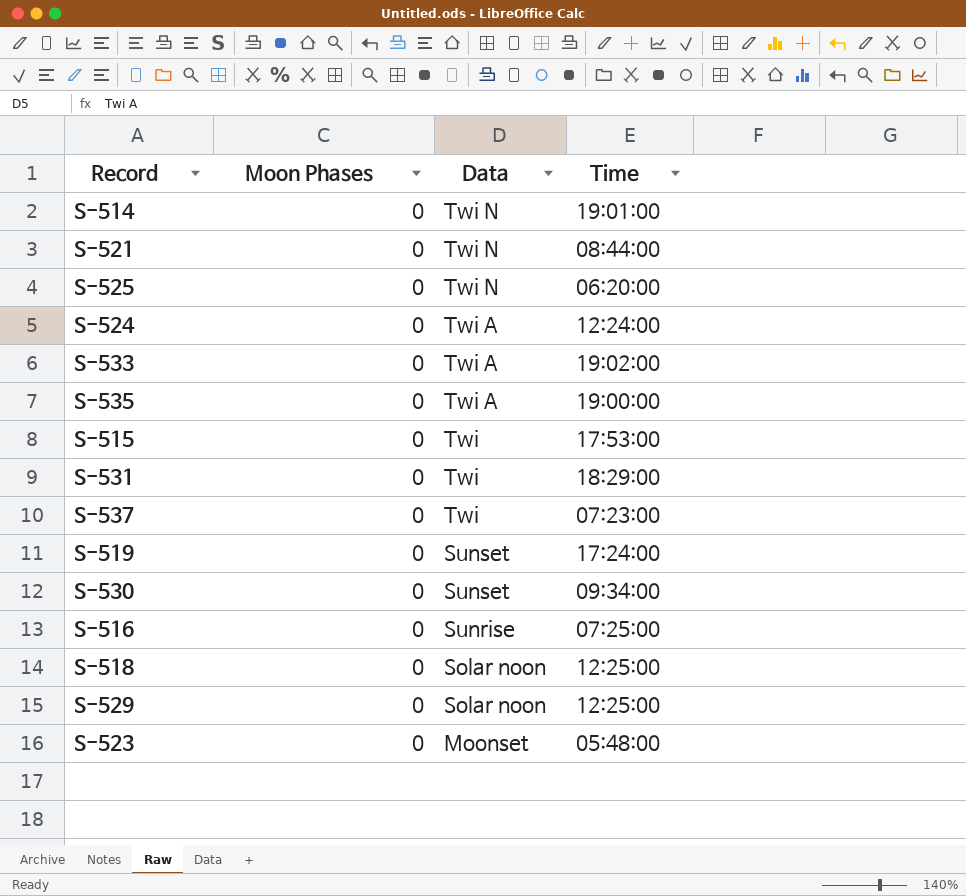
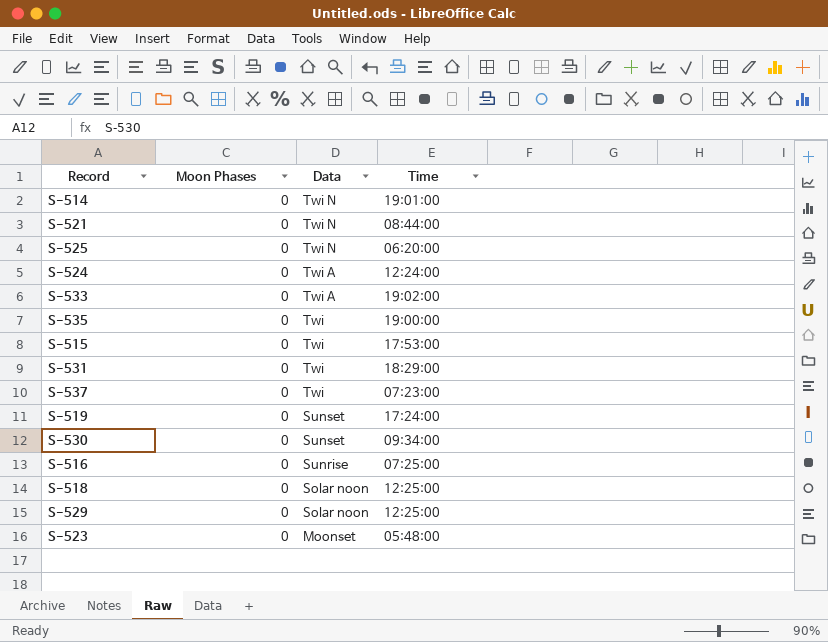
S-535 | Data: Twi A -> Twi

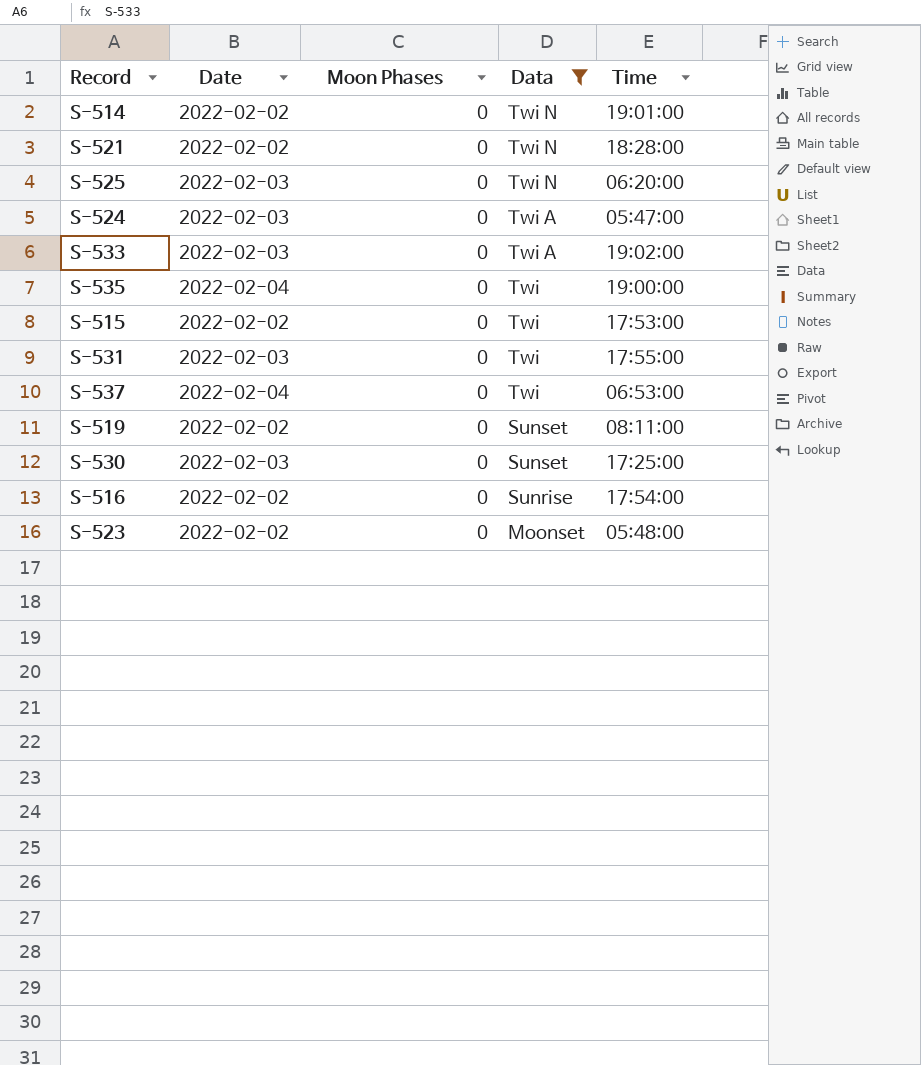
filter: none -> Data != Solar noon
column Date | position: none -> 2
S-521 | Time: 08:44:00 -> 18:28:00
S-524 | Time: 12:24:00 -> 05:47:00
S-531 | Time: 18:29:00 -> 17:55:00
S-537 | Time: 07:23:00 -> 06:53:00
S-519 | Time: 17:24:00 -> 08:11:00
S-530 | Time: 09:34:00 -> 17:25:00
S-516 | Time: 07:25:00 -> 17:54:00

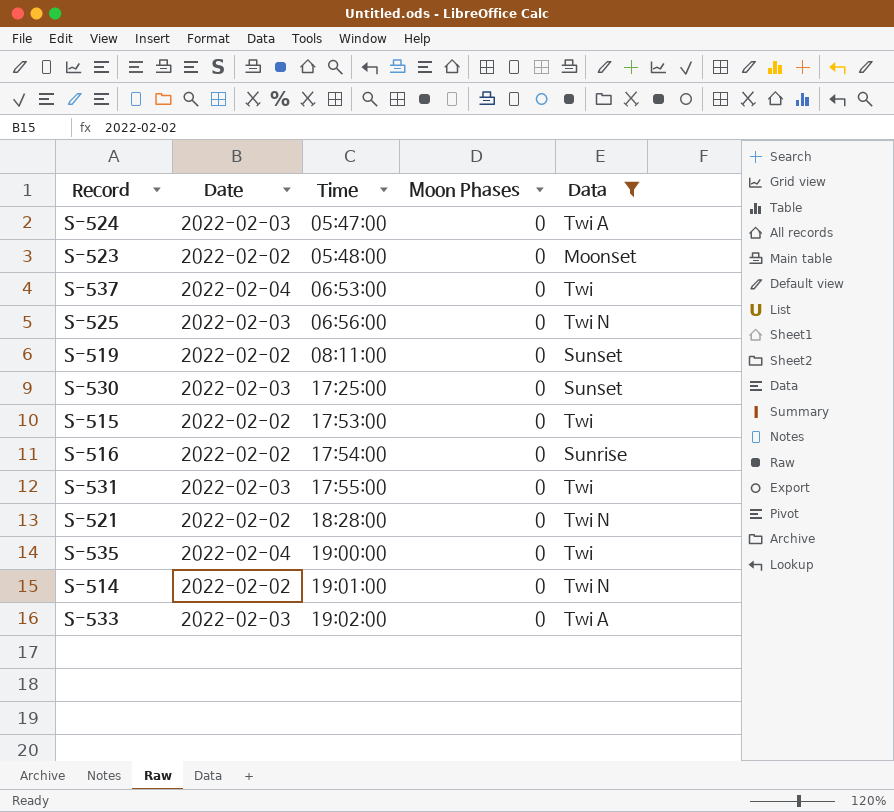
row order: Data descending -> Time ascending
column Time | position: 5 -> 3
S-525 | Time: 06:20:00 -> 06:56:00

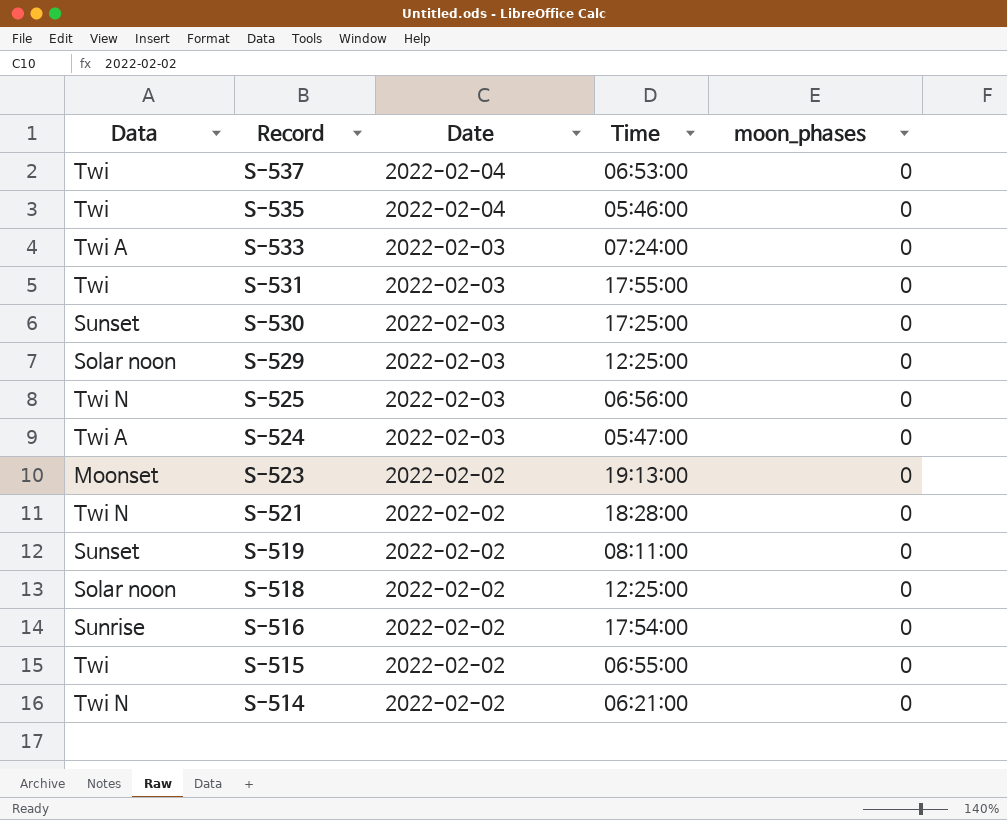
filter: Data != Solar noon -> none
row order: Time ascending -> Record descending
column Data | position: 5 -> 1
column name: Moon Phases -> moon_phases
S-535 | Time: 19:00:00 -> 05:46:00
S-533 | Time: 19:02:00 -> 07:24:00
S-523 | Time: 05:48:00 -> 19:13:00
S-515 | Time: 17:53:00 -> 06:55:00
S-514 | Time: 19:01:00 -> 06:21:00

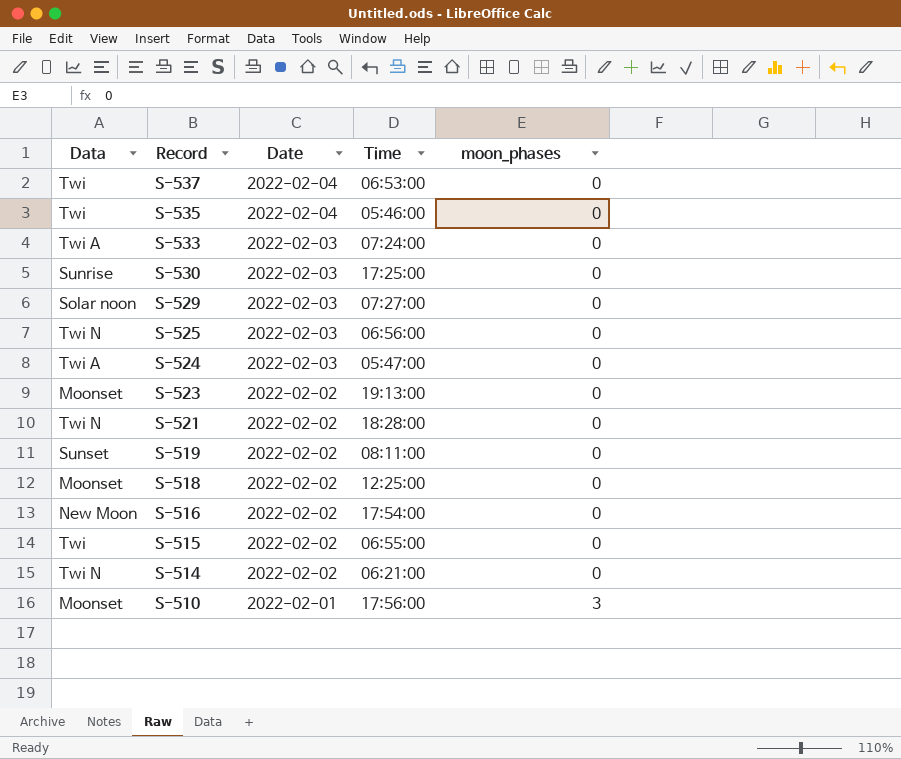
row S-531: Twi | 2022-02-03 | 17:55:00 | 0 -> none
S-530 | Data: Sunset -> Sunrise
S-529 | Time: 12:25:00 -> 07:27:00
S-518 | Data: Solar noon -> Moonset
S-516 | Data: Sunrise -> New Moon
row S-510: none -> Moonset | 2022-02-01 | 17:56:00 | 3

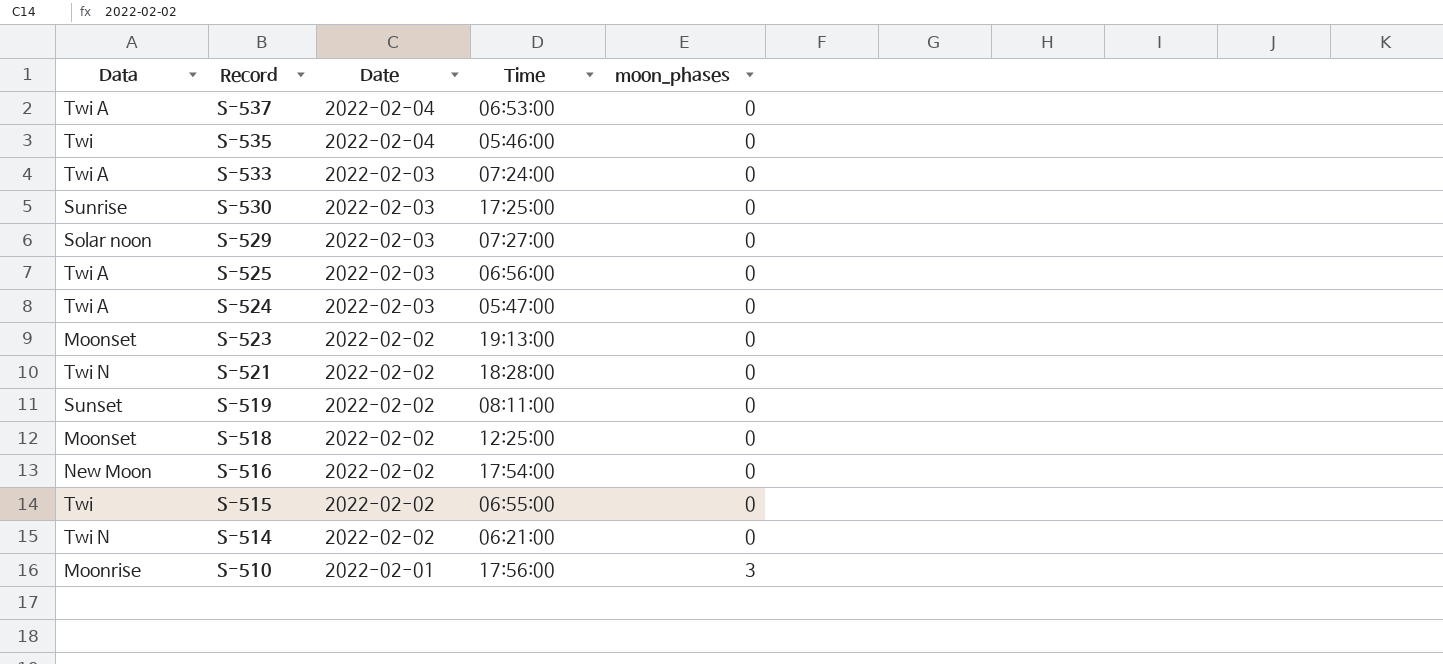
S-537 | Data: Twi -> Twi A
S-525 | Data: Twi N -> Twi A
S-510 | Data: Moonset -> Moonrise

